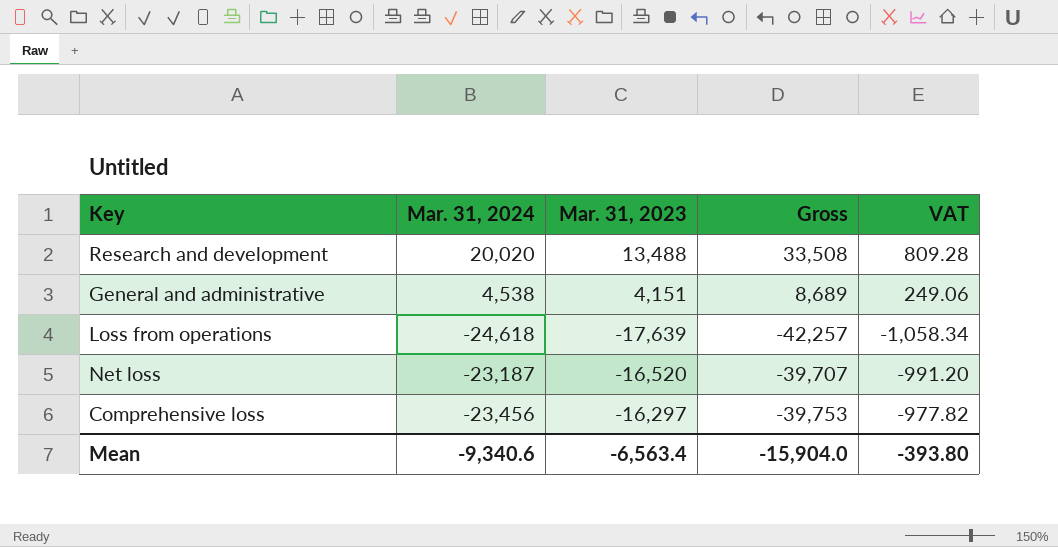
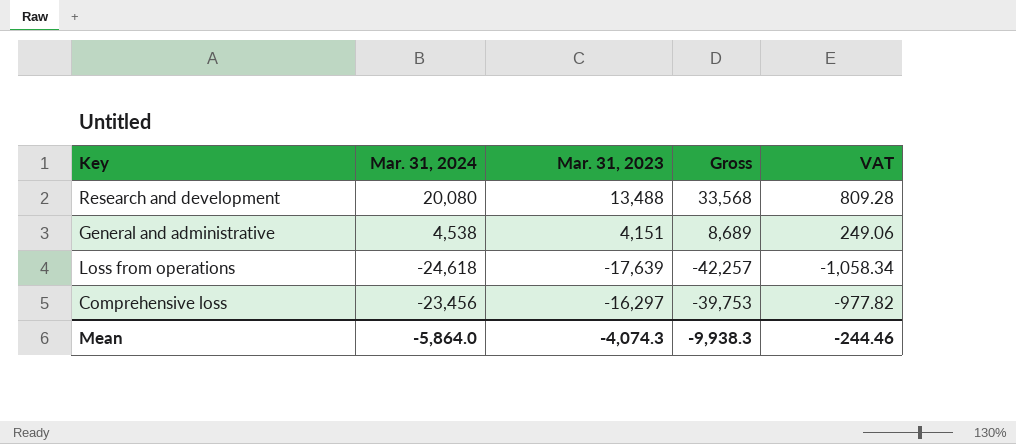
row Net loss: -23,187 | -16,520 | -39,707 | -991.20 -> none
Research and development | Mar. 31, 2024: 20,020 -> 20,080
Research and development | Gross: 33,508 -> 33,568
Mean | Mar. 31, 2024: -9,340.6 -> -5,864.0
Mean | Mar. 31, 2023: -6,563.4 -> -4,074.3
Mean | Gross: -15,904.0 -> -9,938.3
Mean | VAT: -393.80 -> -244.46

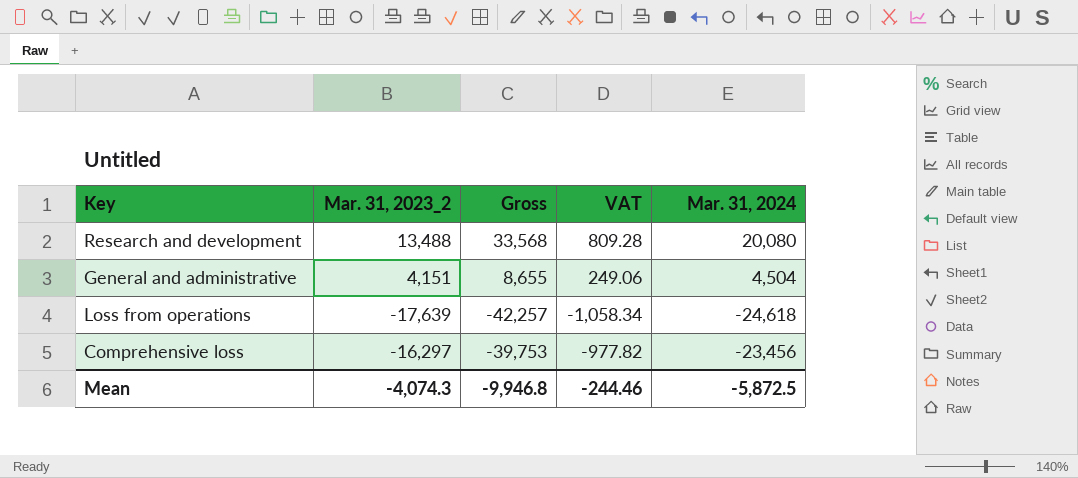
column name: Mar. 31, 2023 -> Mar. 31, 2023_2
column Mar. 31, 2024 | position: 2 -> 5
General and administrative | Gross: 8,689 -> 8,655
General and administrative | Mar. 31, 2024: 4,538 -> 4,504
Mean | Gross: -9,938.3 -> -9,946.8
Mean | Mar. 31, 2024: -5,864.0 -> -5,872.5

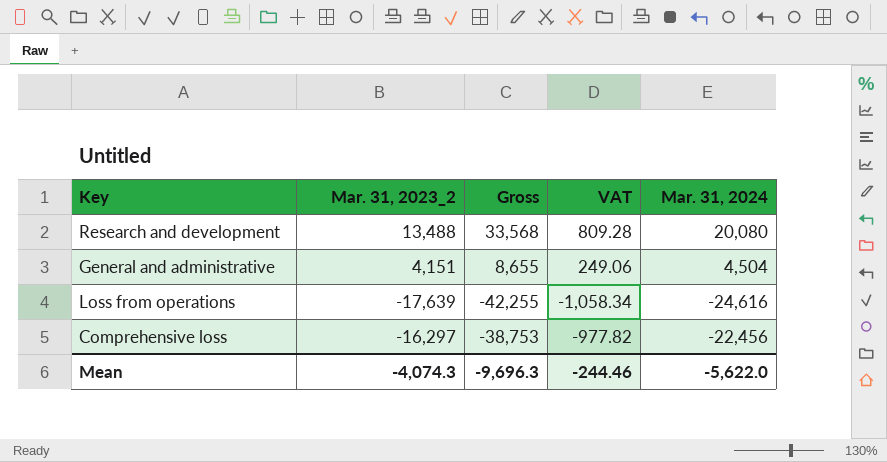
Loss from operations | Gross: -42,257 -> -42,255
Loss from operations | Mar. 31, 2024: -24,618 -> -24,616
Comprehensive loss | Gross: -39,753 -> -38,753
Comprehensive loss | Mar. 31, 2024: -23,456 -> -22,456
Mean | Gross: -9,946.8 -> -9,696.3
Mean | Mar. 31, 2024: -5,872.5 -> -5,622.0

